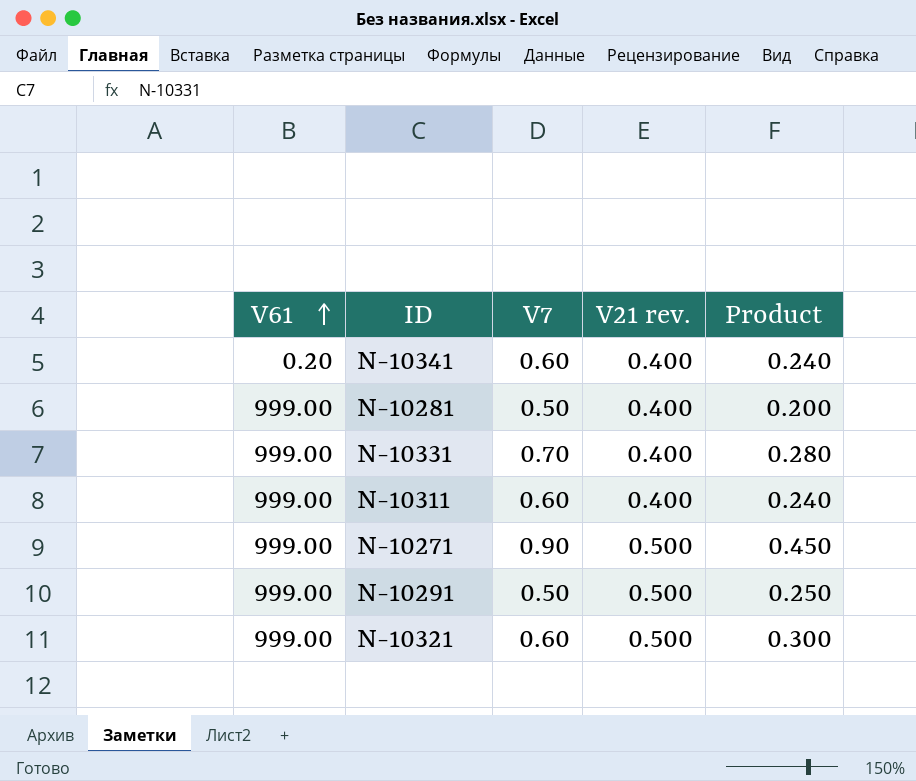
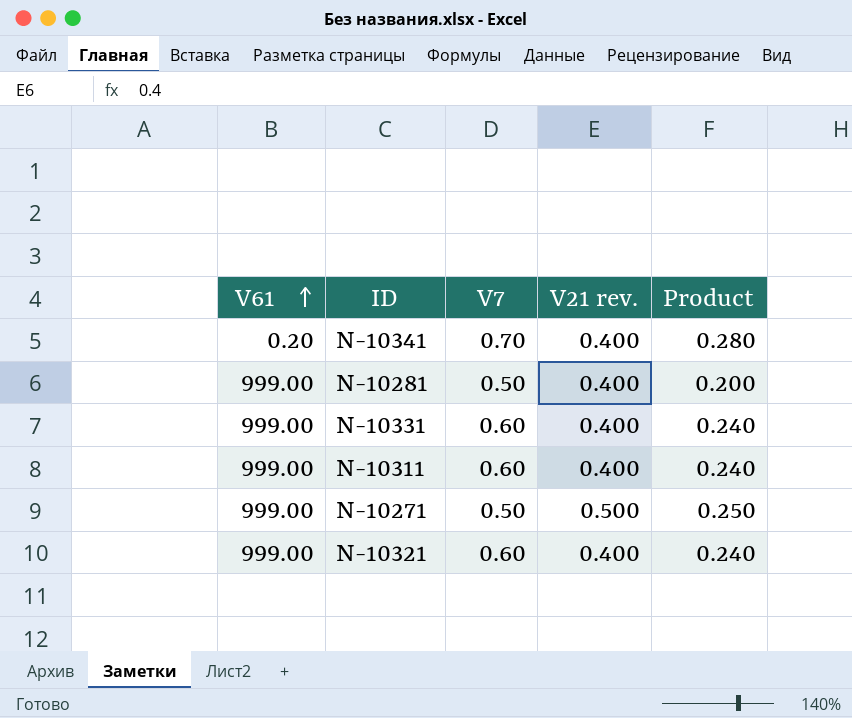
row N-10291: 999.00 | 0.50 | 0.500 | 0.250 -> none
N-10341 | V7: 0.60 -> 0.70
N-10341 | Product: 0.240 -> 0.280
N-10331 | V7: 0.70 -> 0.60
N-10331 | Product: 0.280 -> 0.240
N-10271 | V7: 0.90 -> 0.50
N-10271 | Product: 0.450 -> 0.250
N-10321 | V21 rev.: 0.500 -> 0.400
N-10321 | Product: 0.300 -> 0.240

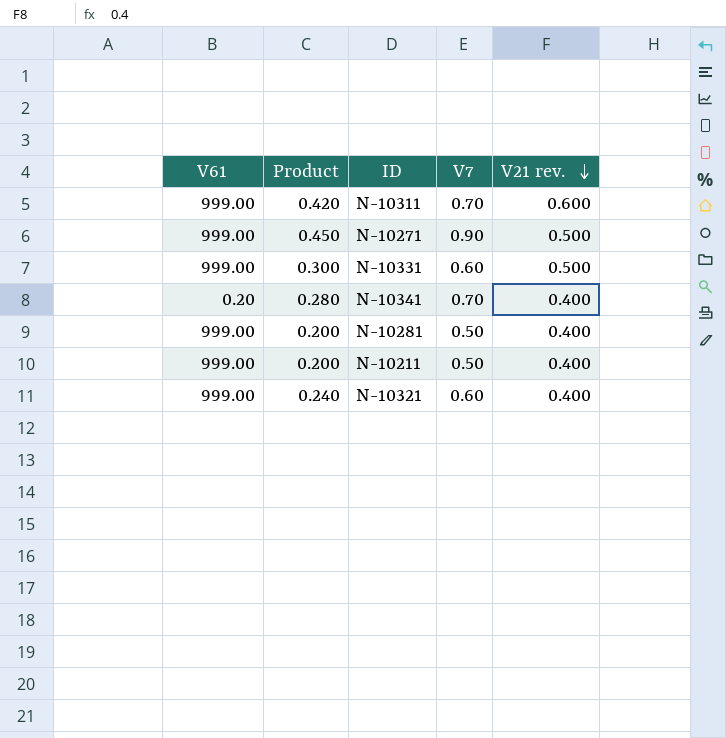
row order: V61 ascending -> V21 rev. descending
column Product | position: 5 -> 2
N-10311 | Product: 0.240 -> 0.420
N-10311 | V7: 0.60 -> 0.70
N-10311 | V21 rev.: 0.400 -> 0.600
N-10271 | Product: 0.250 -> 0.450
N-10271 | V7: 0.50 -> 0.90
N-10331 | Product: 0.240 -> 0.300
N-10331 | V21 rev.: 0.400 -> 0.500
row N-10211: none -> 999.00 | 0.200 | 0.50 | 0.400

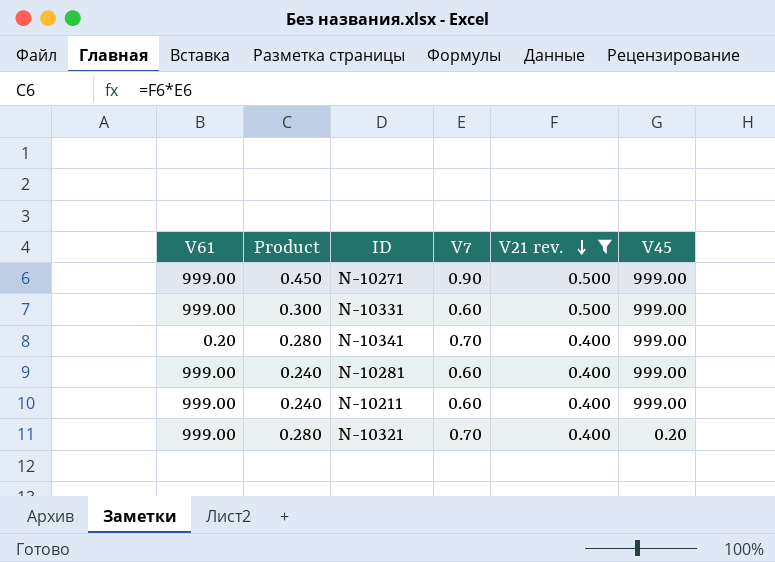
filter: none -> V21 rev. != 0.600
column V45 | position: none -> 6
N-10281 | Product: 0.200 -> 0.240
N-10281 | V7: 0.50 -> 0.60
N-10211 | Product: 0.200 -> 0.240
N-10211 | V7: 0.50 -> 0.60
N-10321 | Product: 0.240 -> 0.280
N-10321 | V7: 0.60 -> 0.70

